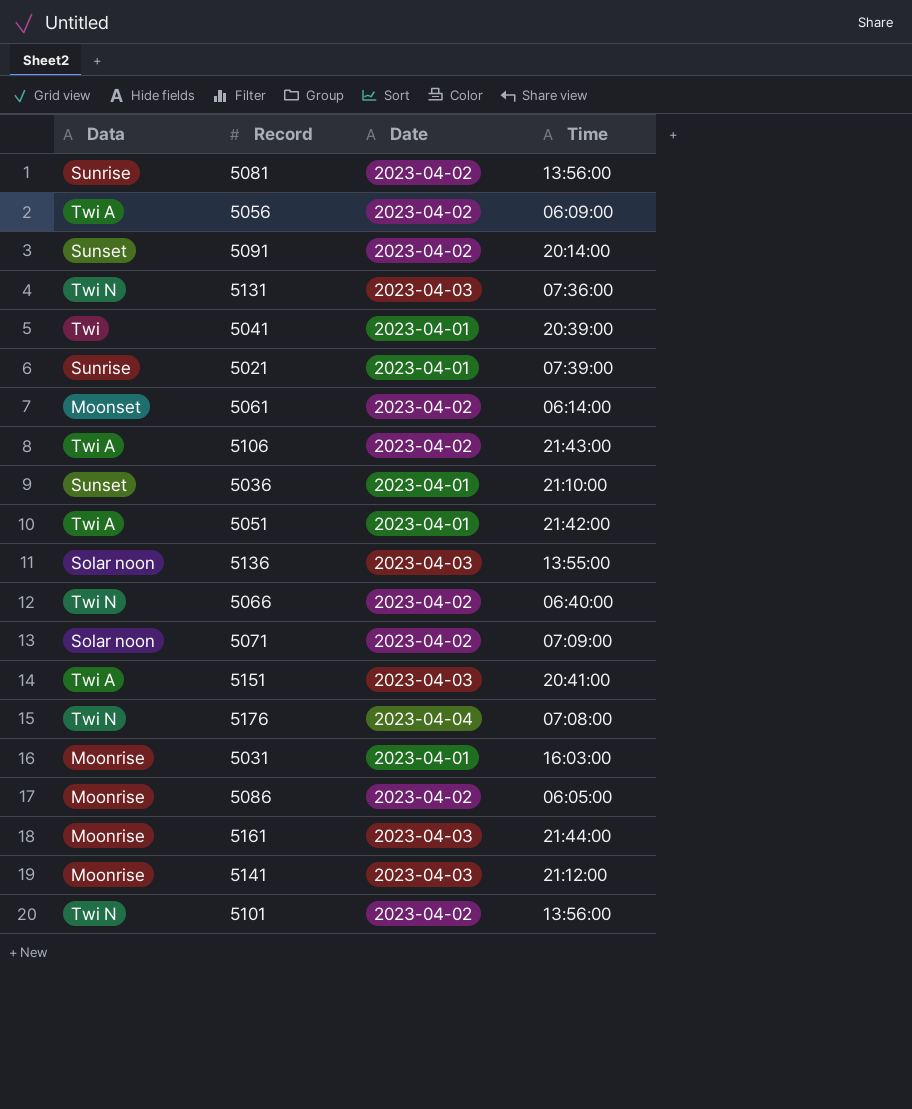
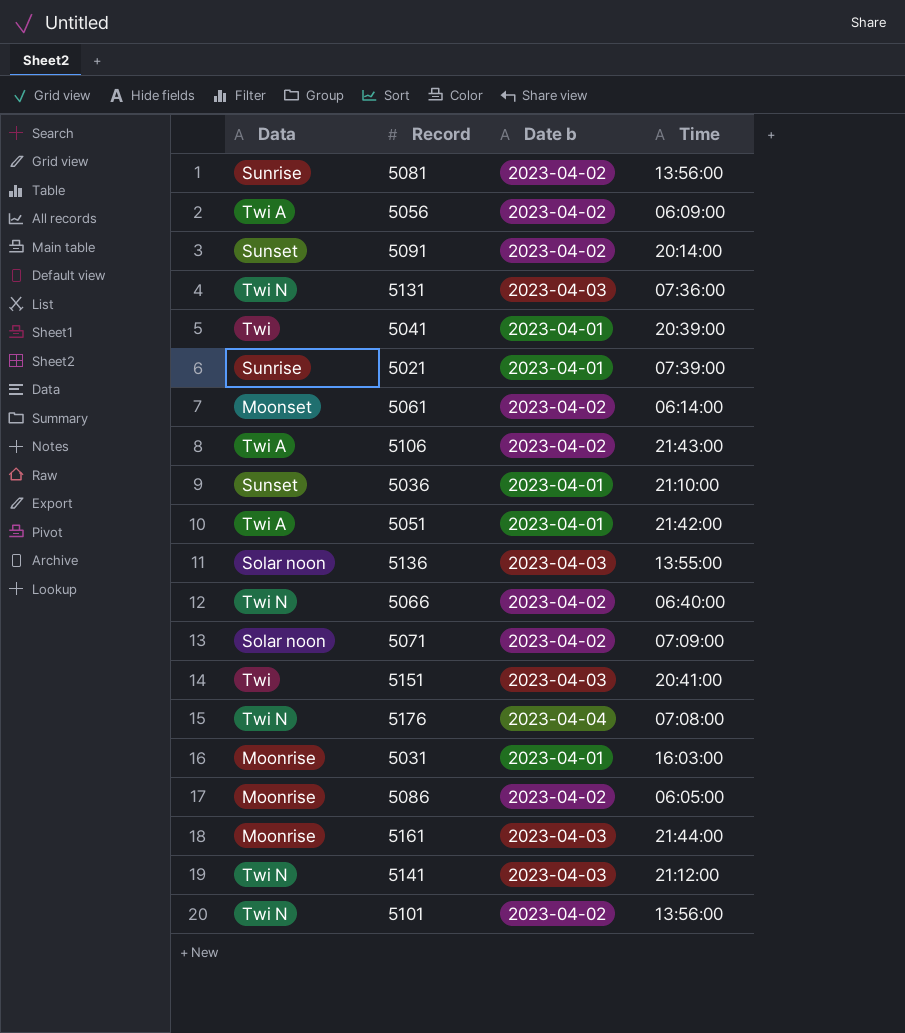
column name: Date -> Date b
5151 | Data: Twi A -> Twi
5141 | Data: Moonrise -> Twi N

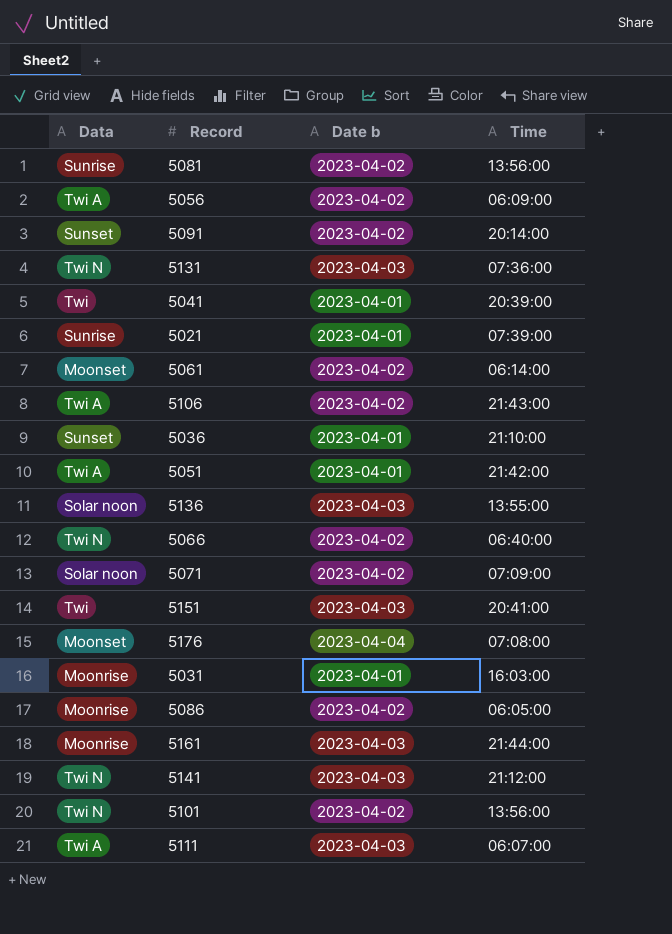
5176 | Data: Twi N -> Moonset
row 5111: none -> Twi A | 2023-04-03 | 06:07:00

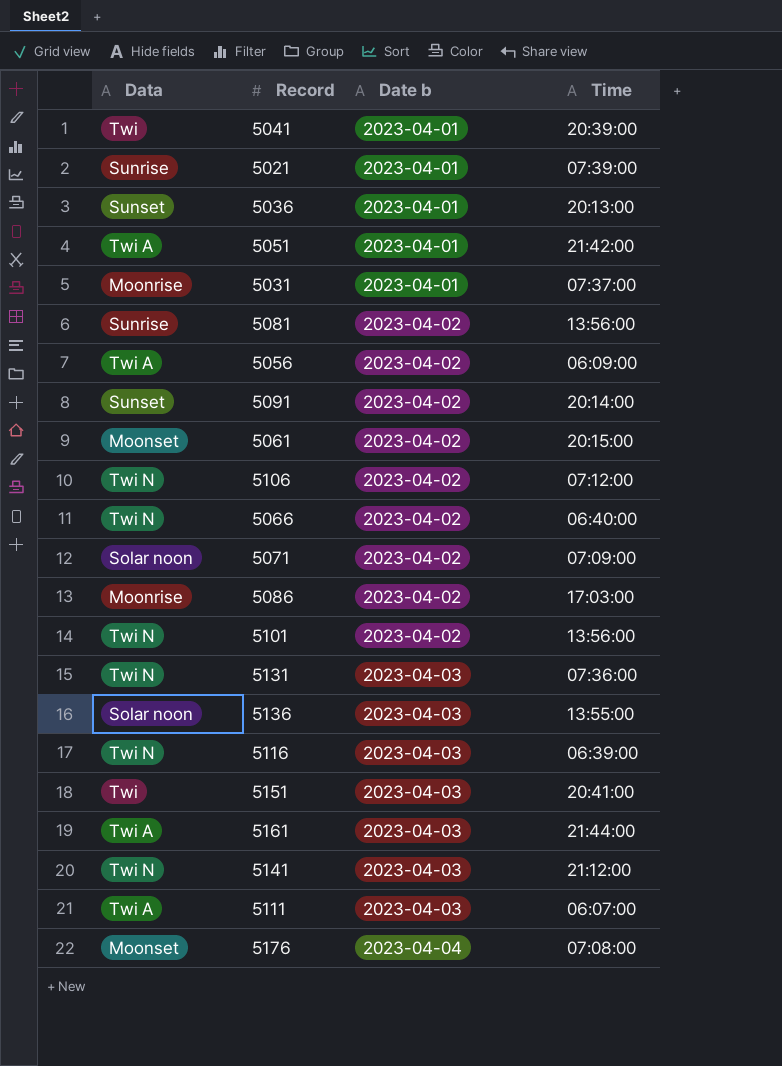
row order: none -> Date b ascending
5036 | Time: 21:10:00 -> 20:13:00
5031 | Time: 16:03:00 -> 07:37:00
5061 | Time: 06:14:00 -> 20:15:00
5106 | Data: Twi A -> Twi N
5106 | Time: 21:43:00 -> 07:12:00
5086 | Time: 06:05:00 -> 17:03:00
row 5116: none -> Twi N | 2023-04-03 | 06:39:00
5161 | Data: Moonrise -> Twi A

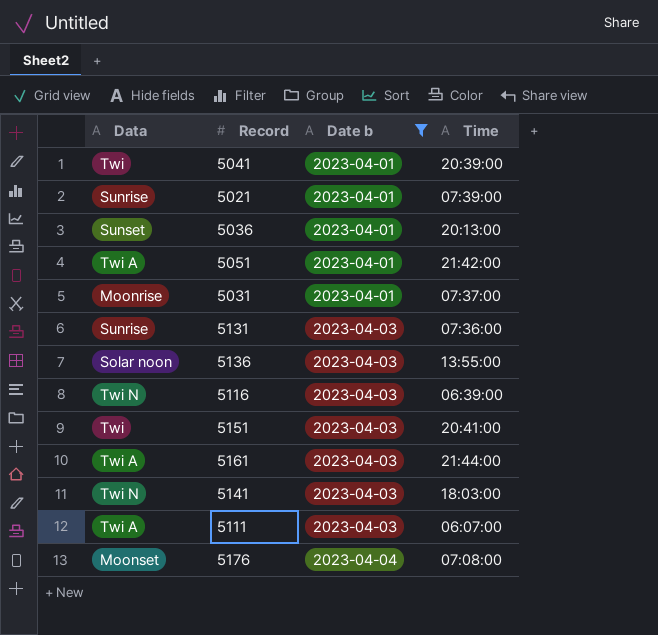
filter: none -> Date b != 2023-04-02
5131 | Data: Twi N -> Sunrise
5141 | Time: 21:12:00 -> 18:03:00

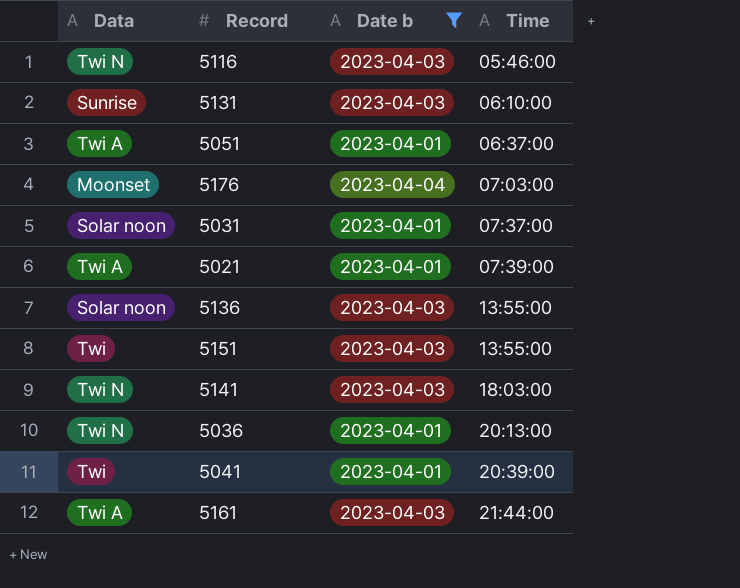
row order: Date b ascending -> Time ascending
row 5111: Twi A | 2023-04-03 | 06:07:00 -> none
5116 | Time: 06:39:00 -> 05:46:00
5131 | Time: 07:36:00 -> 06:10:00
5051 | Time: 21:42:00 -> 06:37:00
5176 | Time: 07:08:00 -> 07:03:00
5031 | Data: Moonrise -> Solar noon
5021 | Data: Sunrise -> Twi A
5151 | Time: 20:41:00 -> 13:55:00
5036 | Data: Sunset -> Twi N

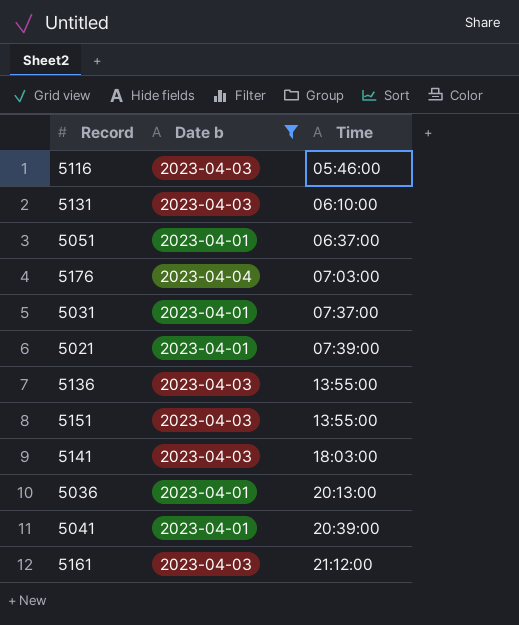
column Data | position: 1 -> none
5161 | Time: 21:44:00 -> 21:12:00

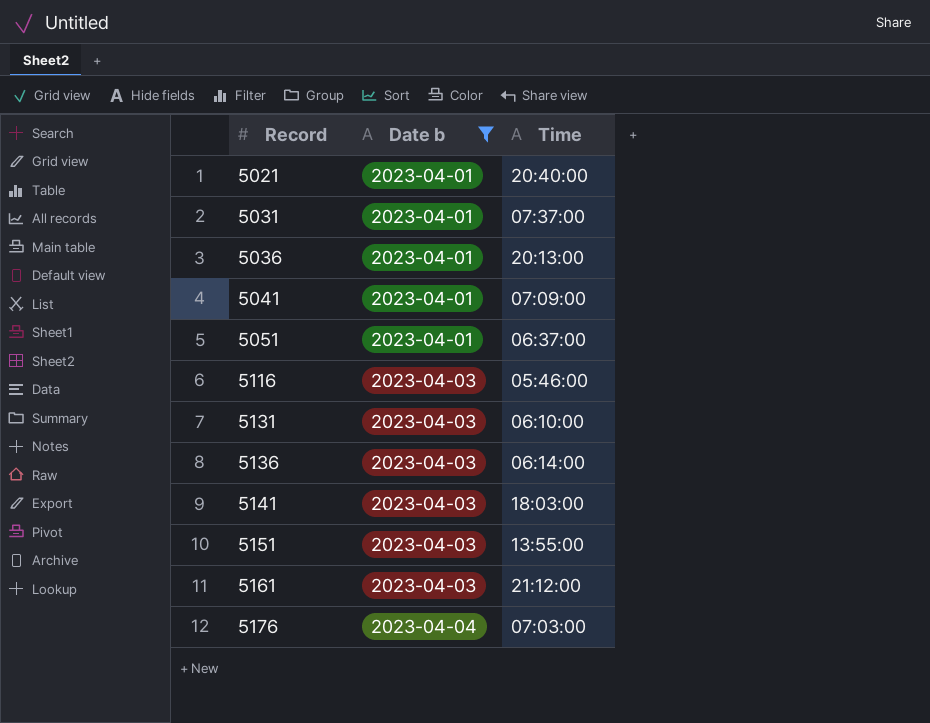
row order: Time ascending -> Record ascending
5021 | Time: 07:39:00 -> 20:40:00
5041 | Time: 20:39:00 -> 07:09:00
5136 | Time: 13:55:00 -> 06:14:00

